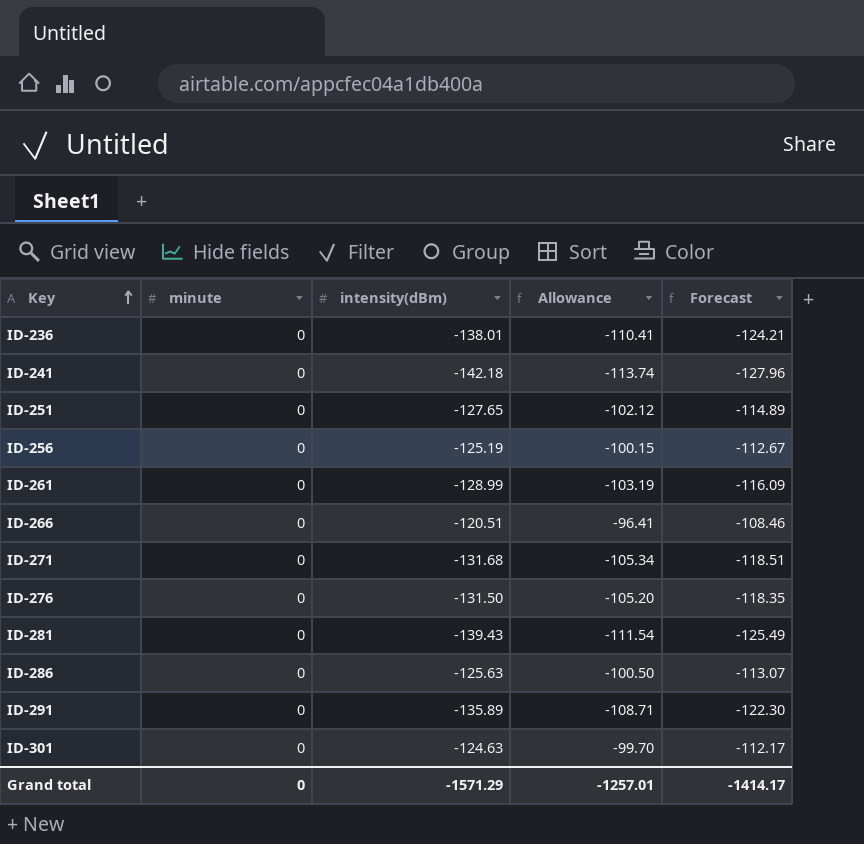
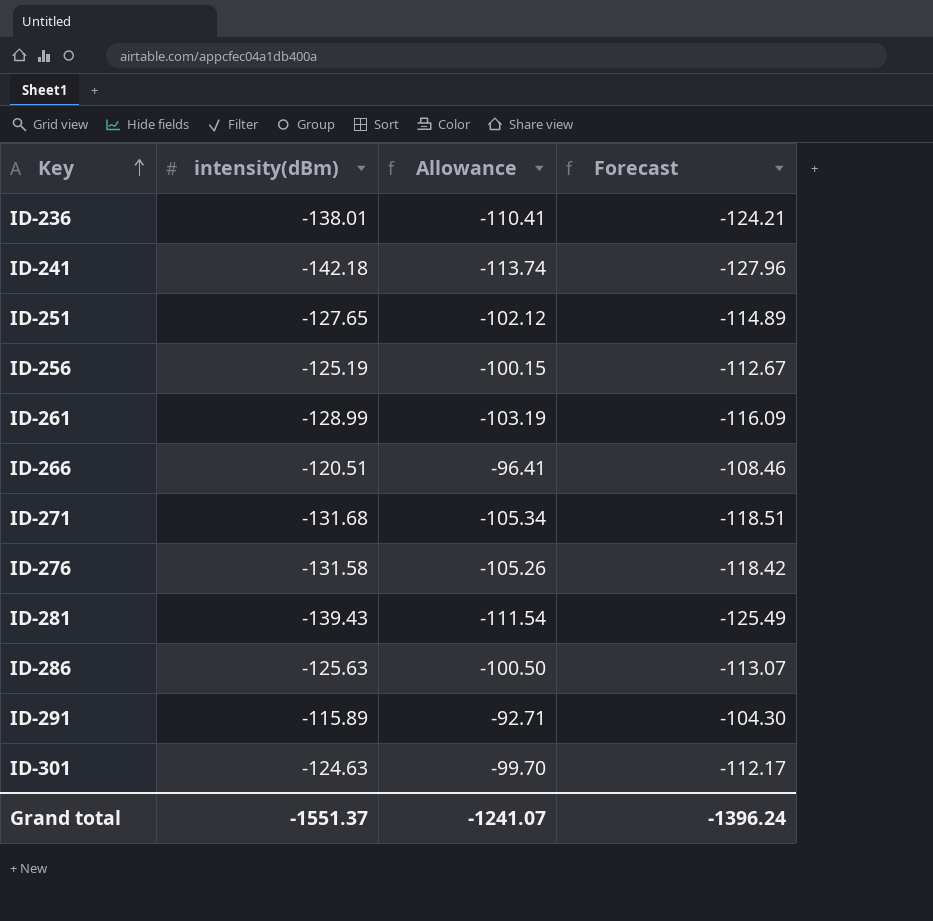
column minute | position: 2 -> none
ID-276 | intensity(dBm): -131.50 -> -131.58
ID-276 | Allowance: -105.20 -> -105.26
ID-276 | Forecast: -118.35 -> -118.42
ID-291 | intensity(dBm): -135.89 -> -115.89
ID-291 | Allowance: -108.71 -> -92.71
ID-291 | Forecast: -122.30 -> -104.30
Grand total | intensity(dBm): -1571.29 -> -1551.37
Grand total | Allowance: -1257.01 -> -1241.07
Grand total | Forecast: -1414.17 -> -1396.24

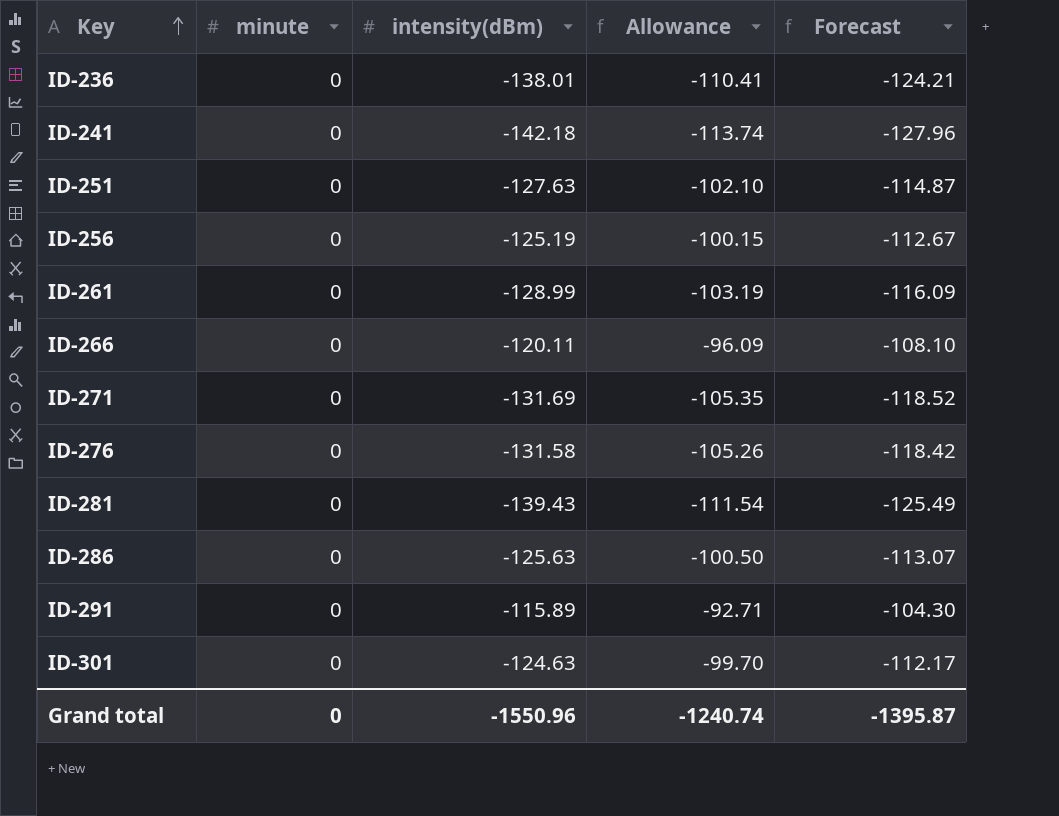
column minute | position: none -> 2
ID-251 | intensity(dBm): -127.65 -> -127.63
ID-251 | Allowance: -102.12 -> -102.10
ID-251 | Forecast: -114.89 -> -114.87
ID-266 | intensity(dBm): -120.51 -> -120.11
ID-266 | Allowance: -96.41 -> -96.09
ID-266 | Forecast: -108.46 -> -108.10
ID-271 | intensity(dBm): -131.68 -> -131.69
ID-271 | Allowance: -105.34 -> -105.35
ID-271 | Forecast: -118.51 -> -118.52
Grand total | intensity(dBm): -1551.37 -> -1550.96
Grand total | Allowance: -1241.07 -> -1240.74
Grand total | Forecast: -1396.24 -> -1395.87

